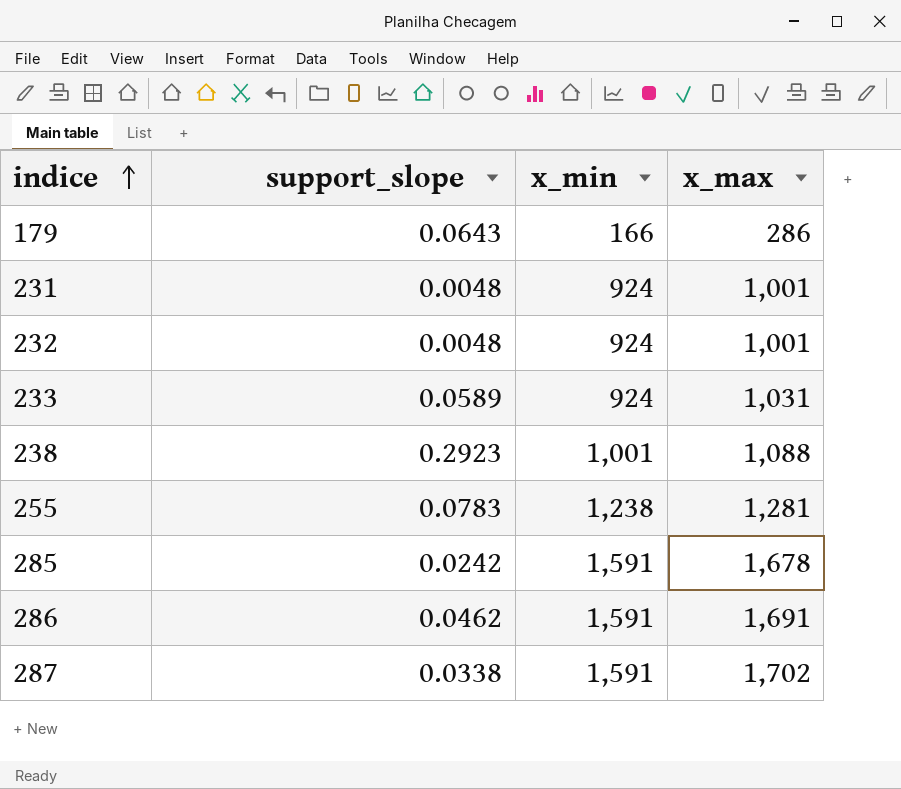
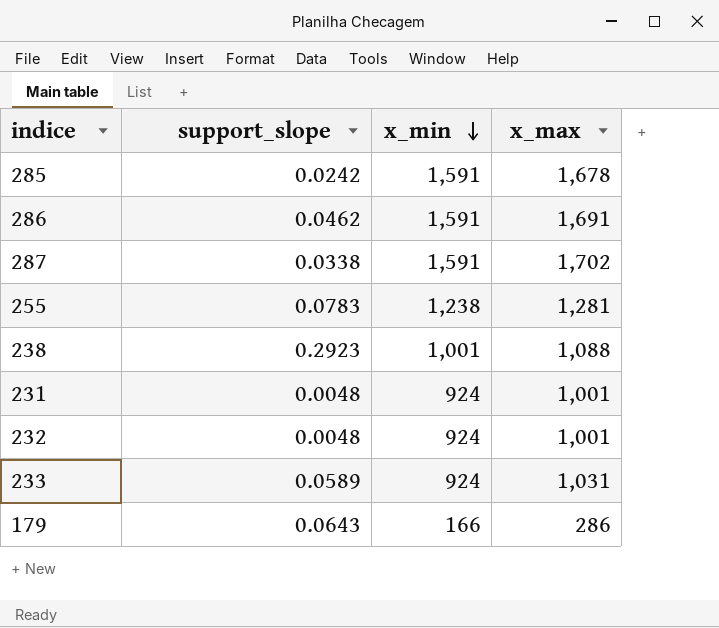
row order: indice ascending -> x_min descending

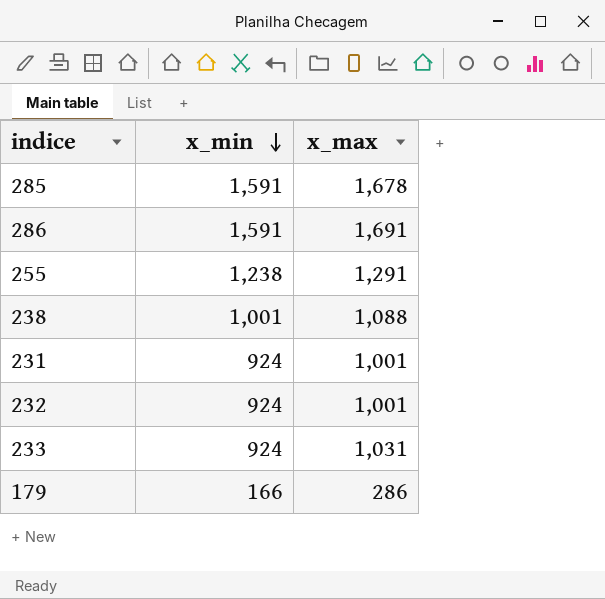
column support_slope | position: 2 -> none
row 287: 0.0338 | 1,591 | 1,702 -> none
255 | x_max: 1,281 -> 1,291

